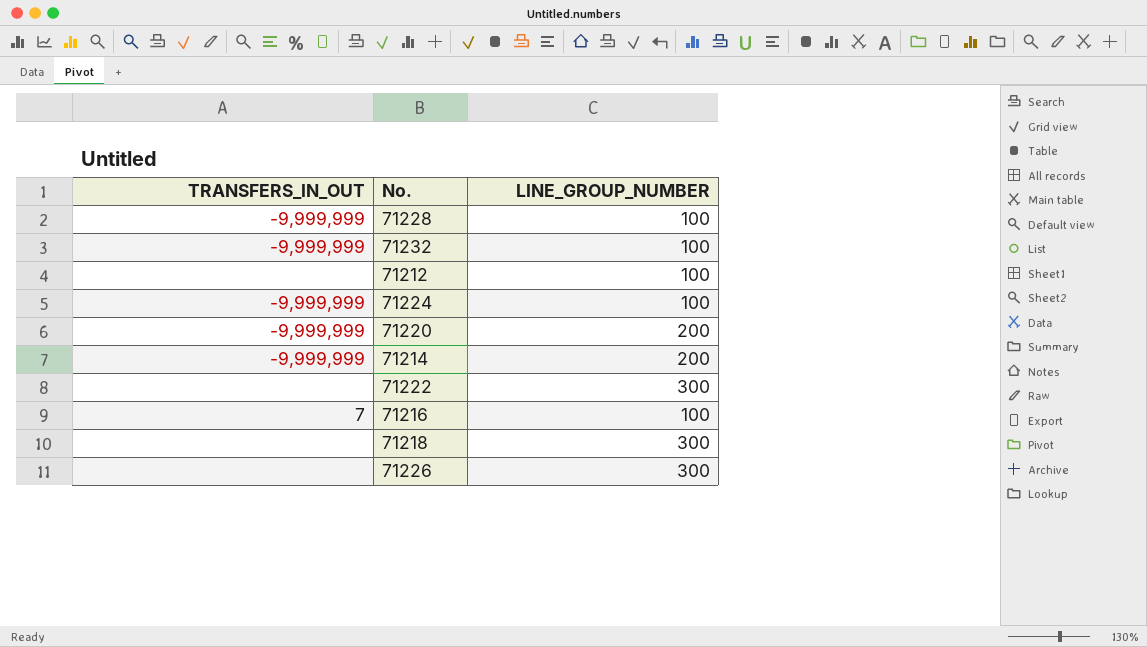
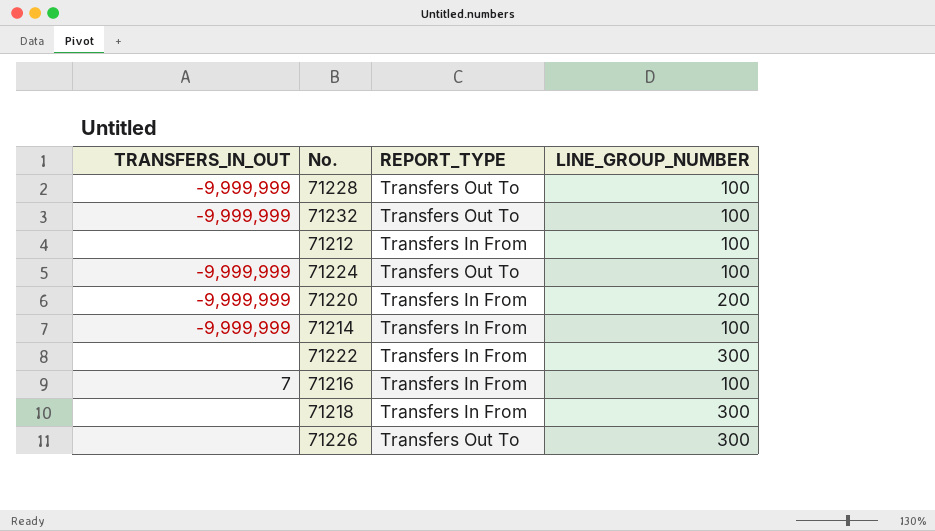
column REPORT_TYPE | position: none -> 3
71214 | LINE_GROUP_NUMBER: 200 -> 100

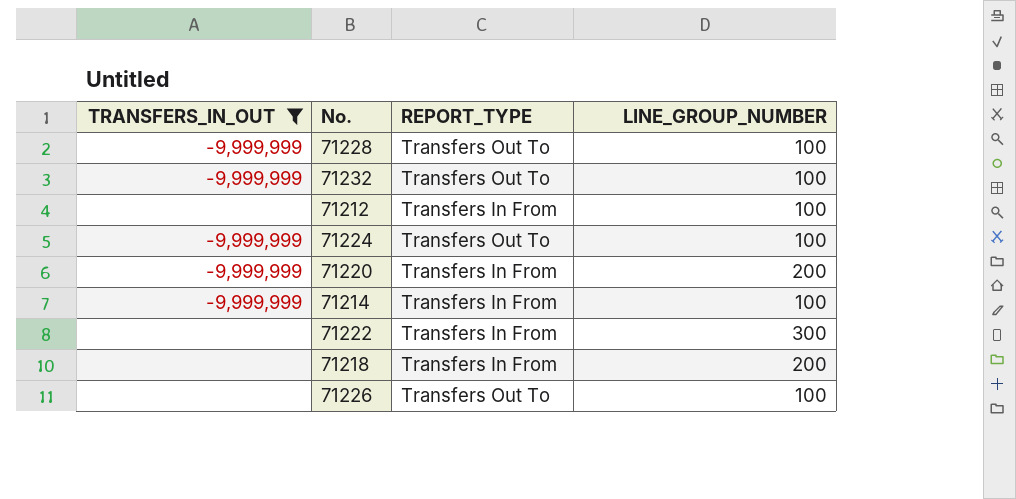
filter: none -> TRANSFERS_IN_OUT != 7
71218 | LINE_GROUP_NUMBER: 300 -> 200
71226 | LINE_GROUP_NUMBER: 300 -> 100

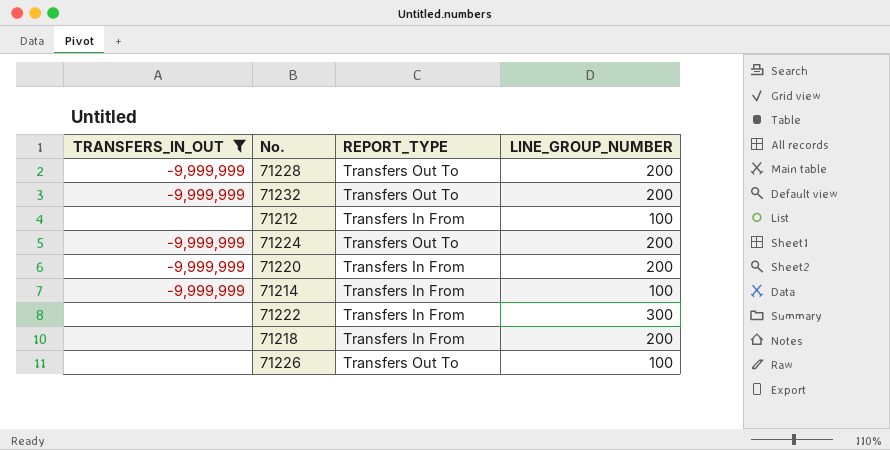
71228 | LINE_GROUP_NUMBER: 100 -> 200
71232 | LINE_GROUP_NUMBER: 100 -> 200
71224 | LINE_GROUP_NUMBER: 100 -> 200

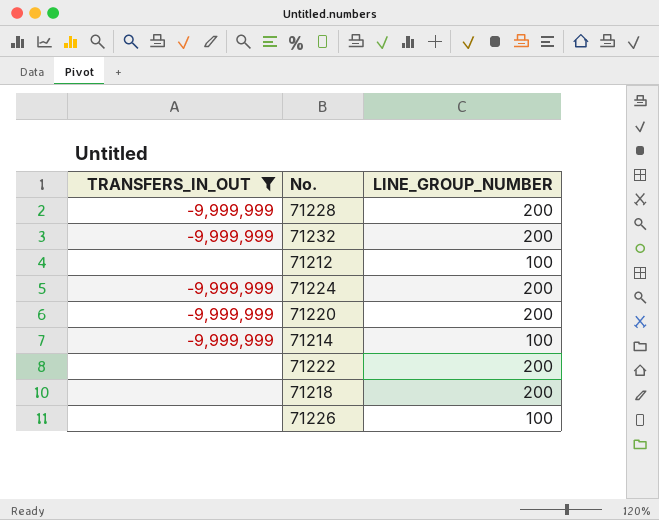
column REPORT_TYPE | position: 3 -> none
71222 | LINE_GROUP_NUMBER: 300 -> 200

